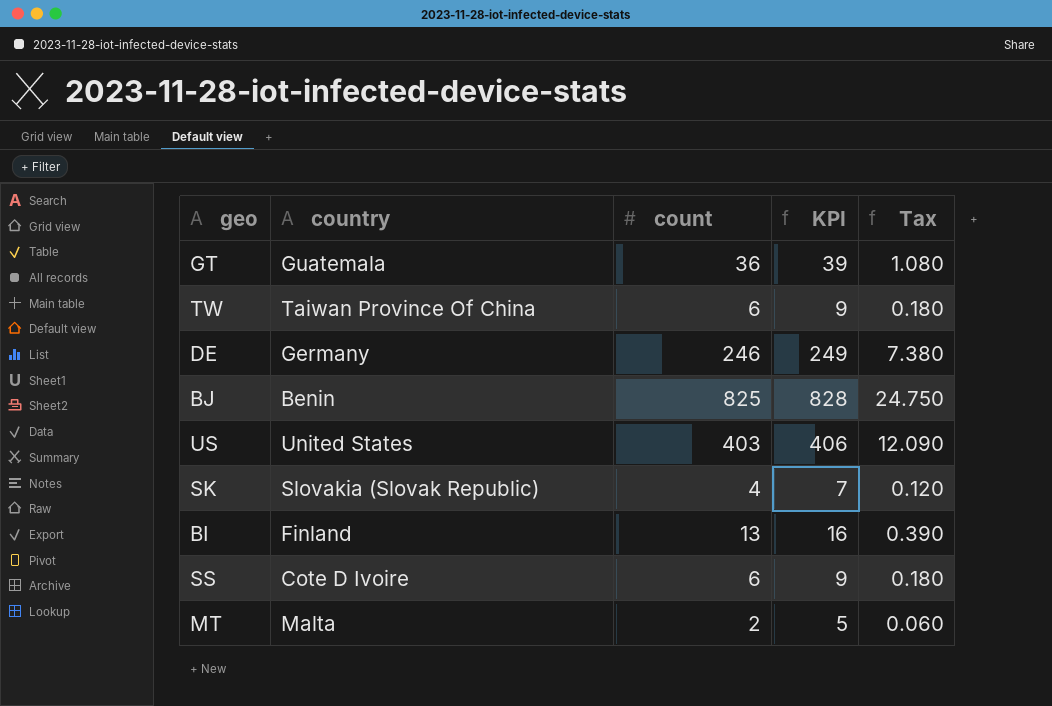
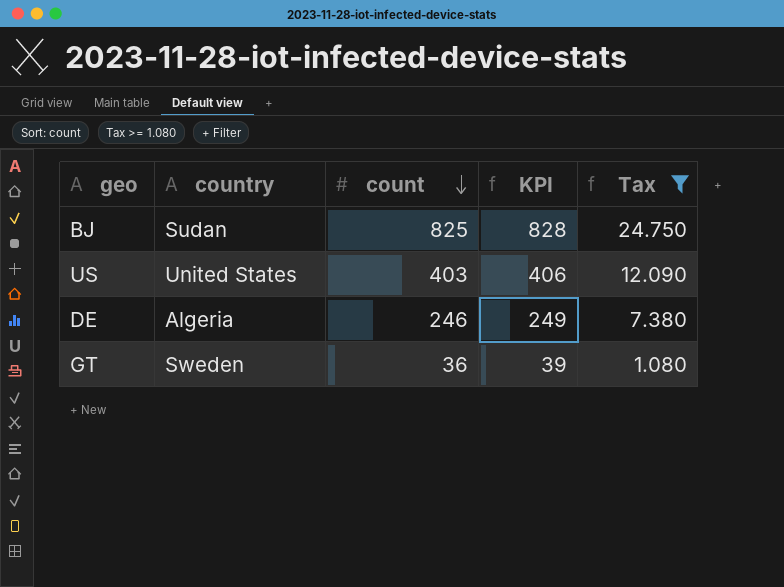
filter: none -> Tax >= 1.080
row order: none -> count descending
BJ | country: Benin -> Sudan
DE | country: Germany -> Algeria
GT | country: Guatemala -> Sweden

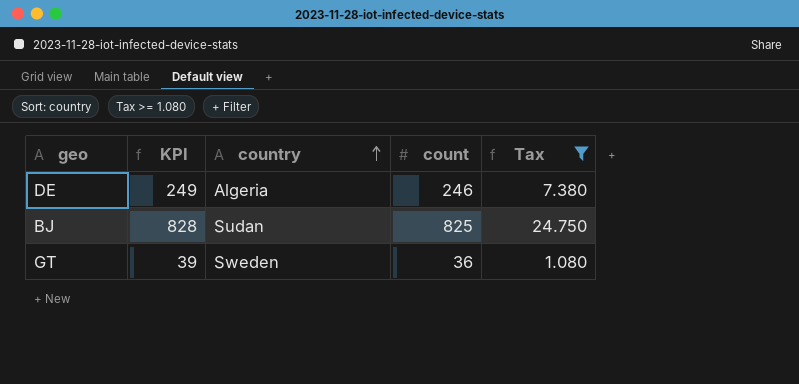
row order: count descending -> country ascending
column KPI | position: 4 -> 2
row US: United States | 403 | 406 | 12.090 -> none

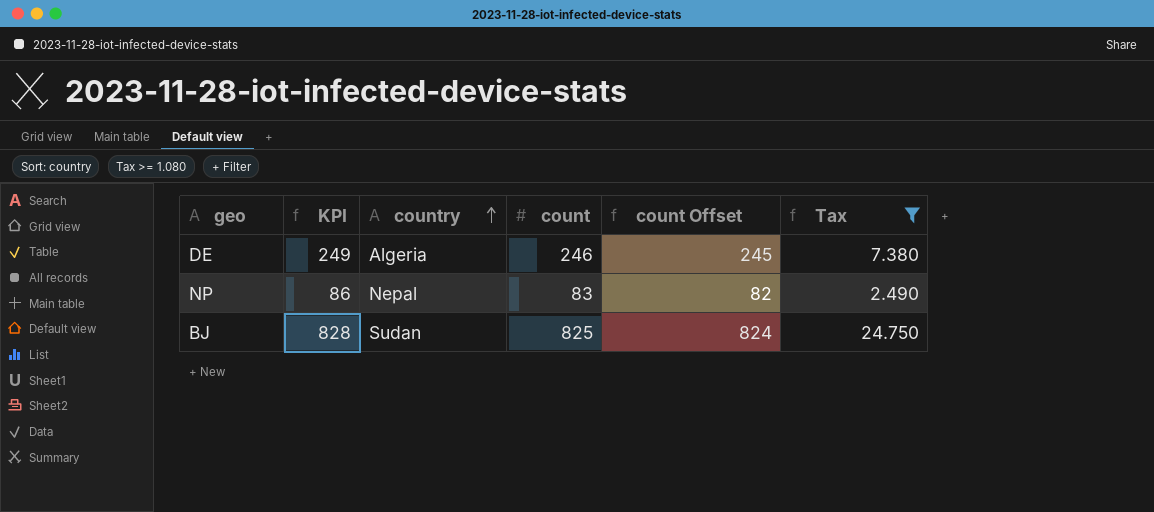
column count Offset | formula: none -> [count] - 1
row GT: 39 | Sweden | 36 | 1.080 -> none
row NP: none -> 86 | Nepal | 83 | 82 | 2.490

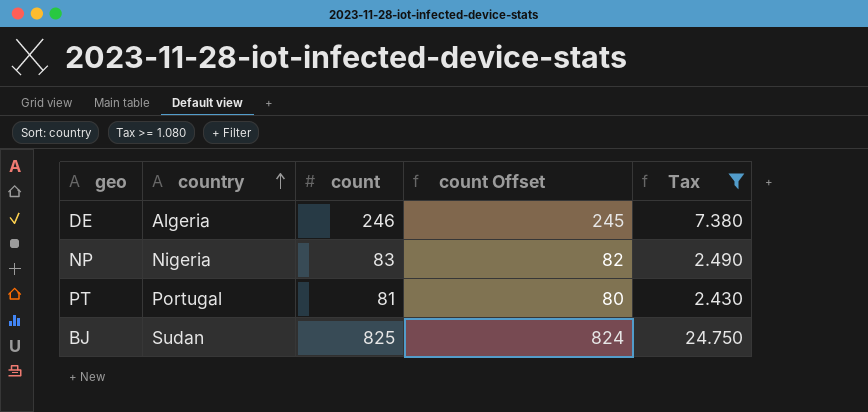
column KPI | formula: [count] + 3 -> none
NP | country: Nepal -> Nigeria
row PT: none -> Portugal | 81 | 80 | 2.430

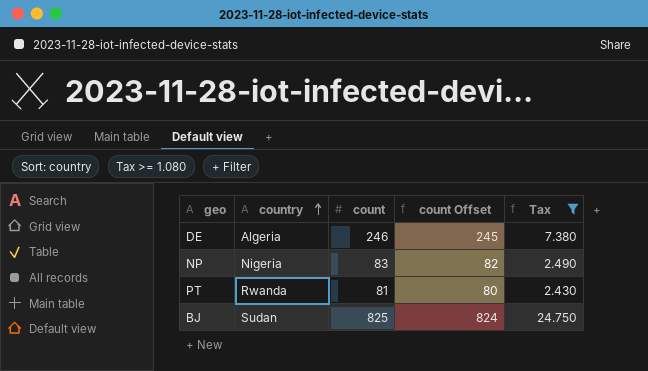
PT | country: Portugal -> Rwanda

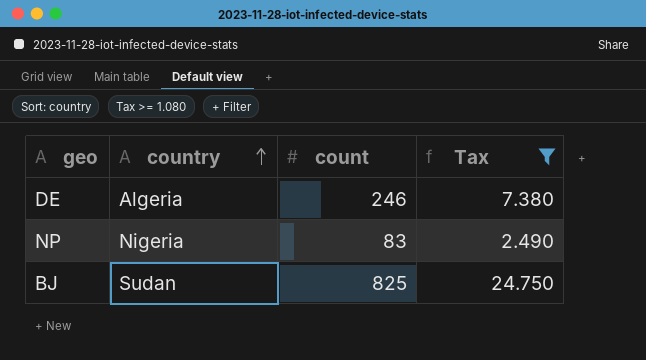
column count Offset | formula: [count] - 1 -> none
row PT: Rwanda | 81 | 80 | 2.430 -> none

